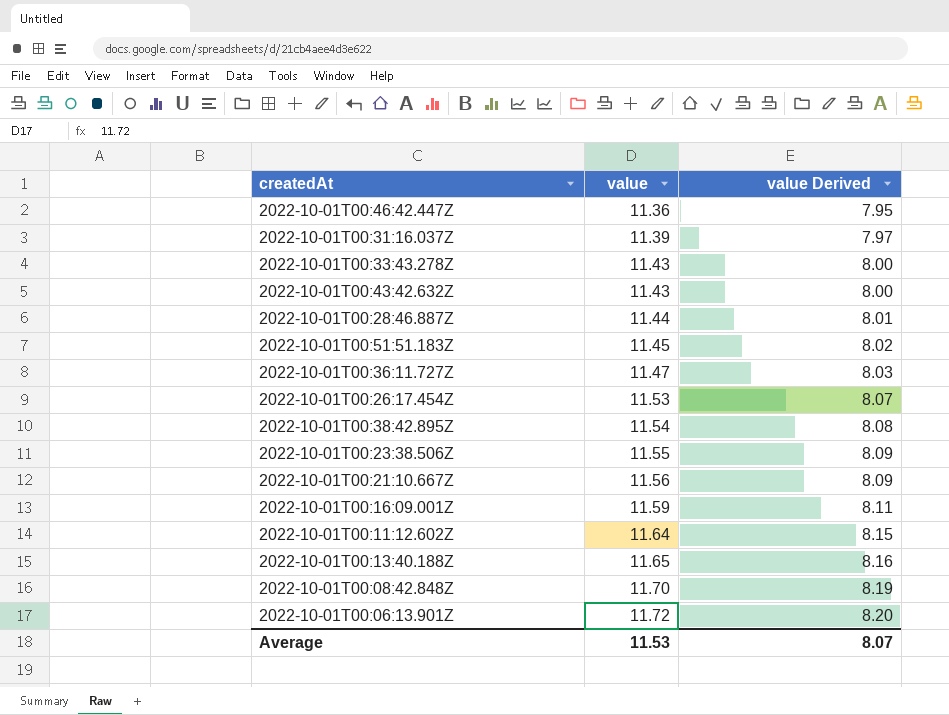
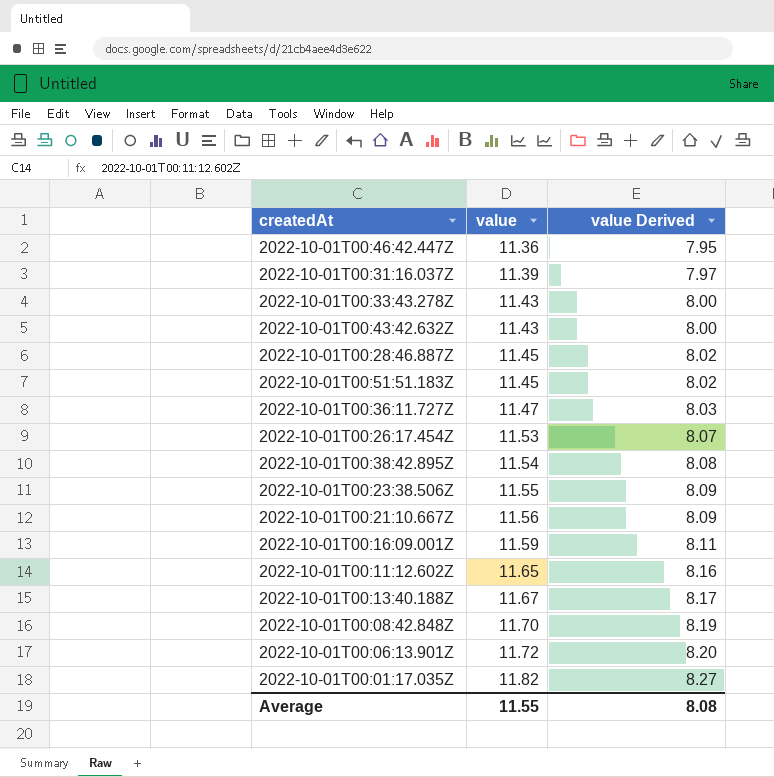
2022-10-01T00:28:46.887Z | value: 11.44 -> 11.45
2022-10-01T00:28:46.887Z | value Derived: 8.01 -> 8.02
2022-10-01T00:11:12.602Z | value: 11.64 -> 11.65
2022-10-01T00:11:12.602Z | value Derived: 8.15 -> 8.16
2022-10-01T00:13:40.188Z | value: 11.65 -> 11.67
2022-10-01T00:13:40.188Z | value Derived: 8.16 -> 8.17
row 2022-10-01T00:01:17.035Z: none -> 11.82 | 8.27
Average | value: 11.53 -> 11.55
Average | value Derived: 8.07 -> 8.08

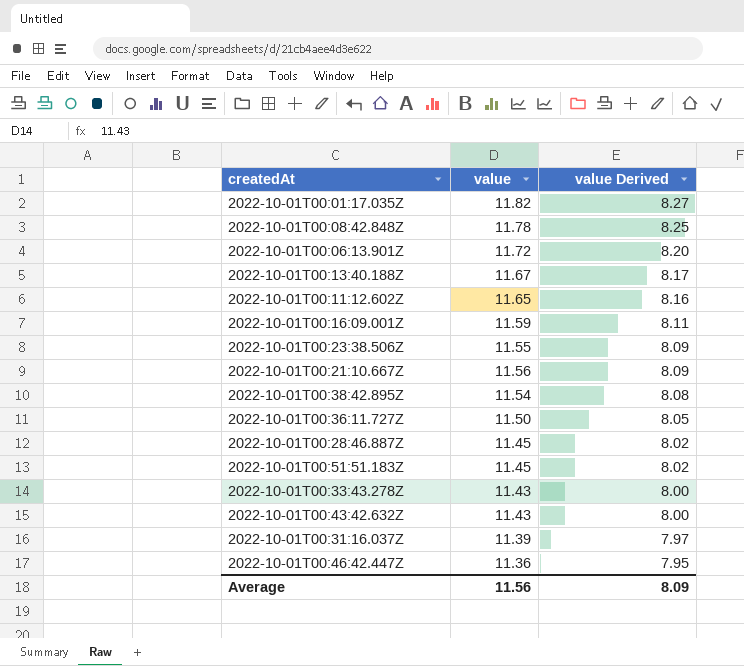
row order: value ascending -> value Derived descending
row 2022-10-01T00:26:17.454Z: 11.53 | 8.07 -> none
2022-10-01T00:08:42.848Z | value: 11.70 -> 11.78
2022-10-01T00:08:42.848Z | value Derived: 8.19 -> 8.25
2022-10-01T00:36:11.727Z | value: 11.47 -> 11.50
2022-10-01T00:36:11.727Z | value Derived: 8.03 -> 8.05
Average | value: 11.55 -> 11.56
Average | value Derived: 8.08 -> 8.09

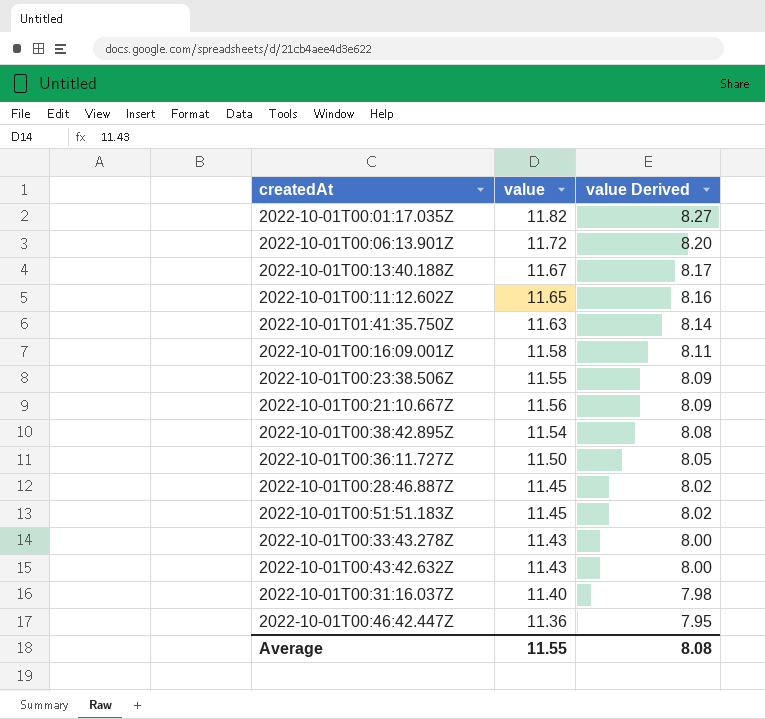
row 2022-10-01T00:08:42.848Z: 11.78 | 8.25 -> none
row 2022-10-01T01:41:35.750Z: none -> 11.63 | 8.14
2022-10-01T00:16:09.001Z | value: 11.59 -> 11.58
2022-10-01T00:31:16.037Z | value: 11.39 -> 11.40
2022-10-01T00:31:16.037Z | value Derived: 7.97 -> 7.98
Average | value: 11.56 -> 11.55
Average | value Derived: 8.09 -> 8.08

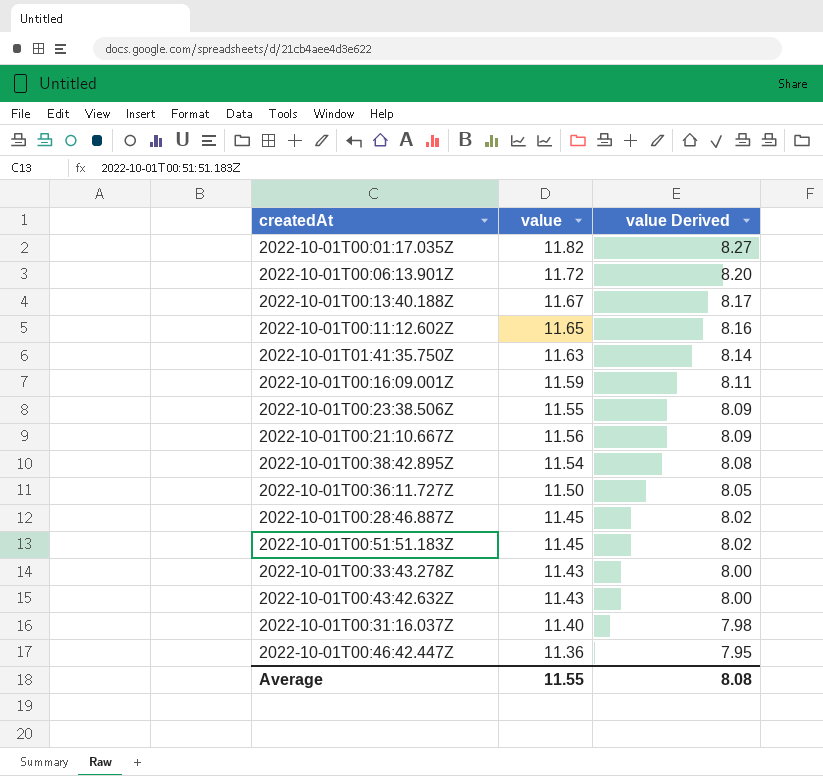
2022-10-01T00:16:09.001Z | value: 11.58 -> 11.59

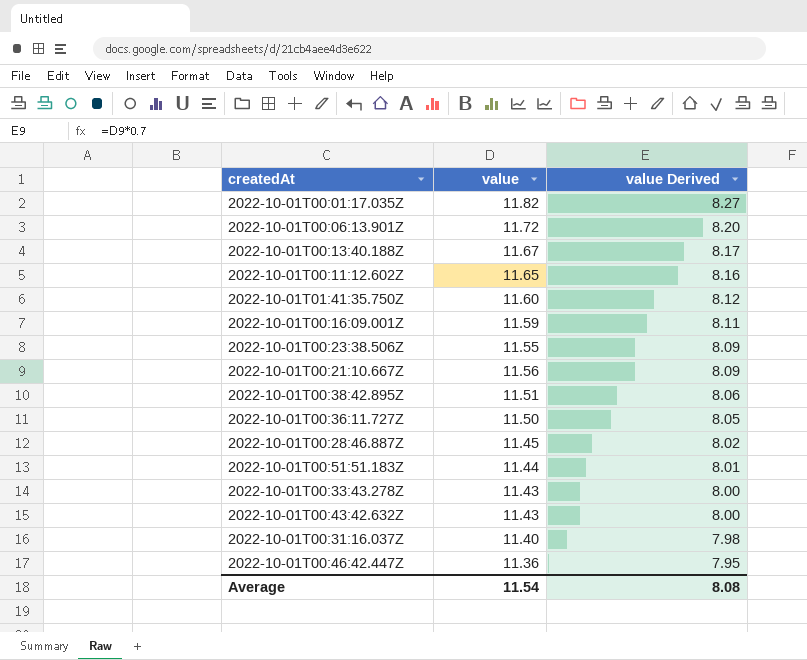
2022-10-01T01:41:35.750Z | value: 11.63 -> 11.60
2022-10-01T01:41:35.750Z | value Derived: 8.14 -> 8.12
2022-10-01T00:38:42.895Z | value: 11.54 -> 11.51
2022-10-01T00:38:42.895Z | value Derived: 8.08 -> 8.06
2022-10-01T00:51:51.183Z | value: 11.45 -> 11.44
2022-10-01T00:51:51.183Z | value Derived: 8.02 -> 8.01
Average | value: 11.55 -> 11.54

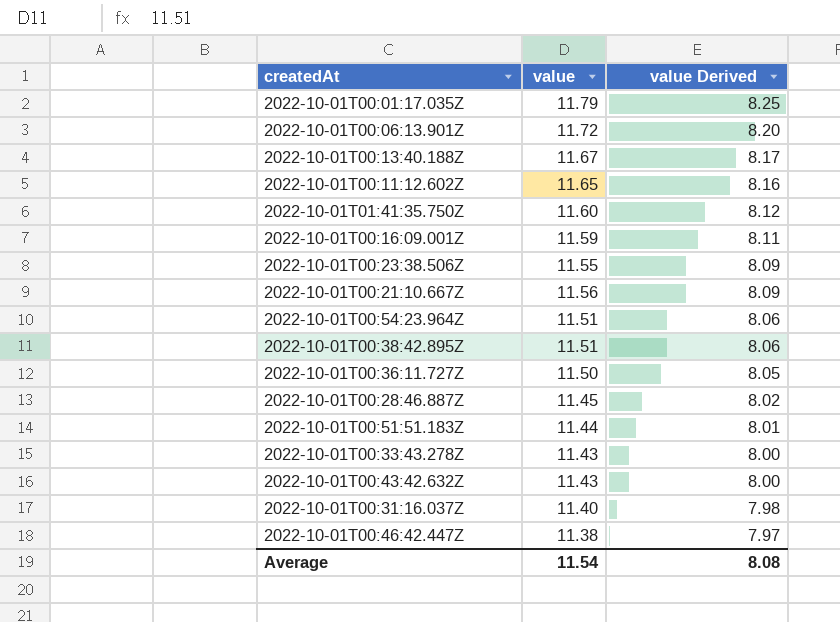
2022-10-01T00:01:17.035Z | value: 11.82 -> 11.79
2022-10-01T00:01:17.035Z | value Derived: 8.27 -> 8.25
row 2022-10-01T00:54:23.964Z: none -> 11.51 | 8.06
2022-10-01T00:46:42.447Z | value: 11.36 -> 11.38
2022-10-01T00:46:42.447Z | value Derived: 7.95 -> 7.97

